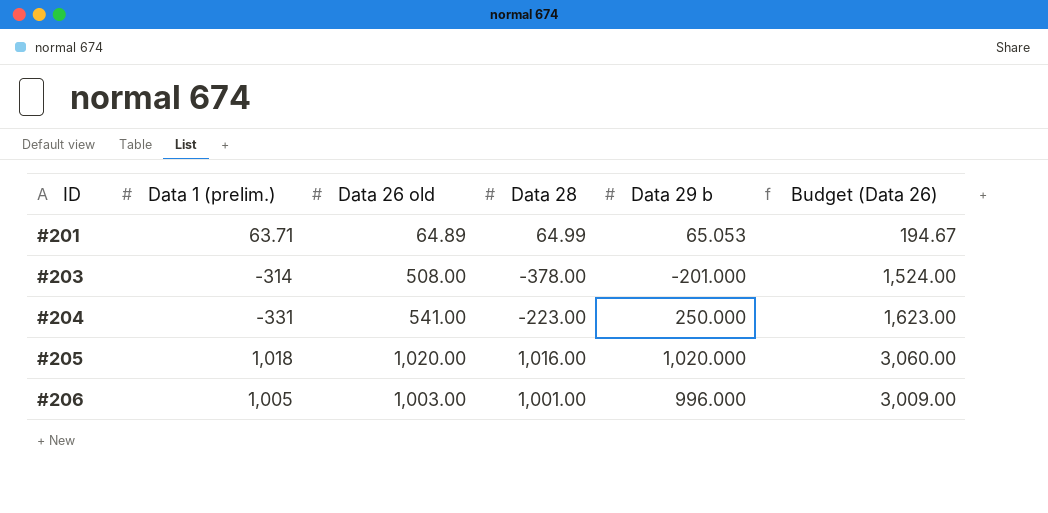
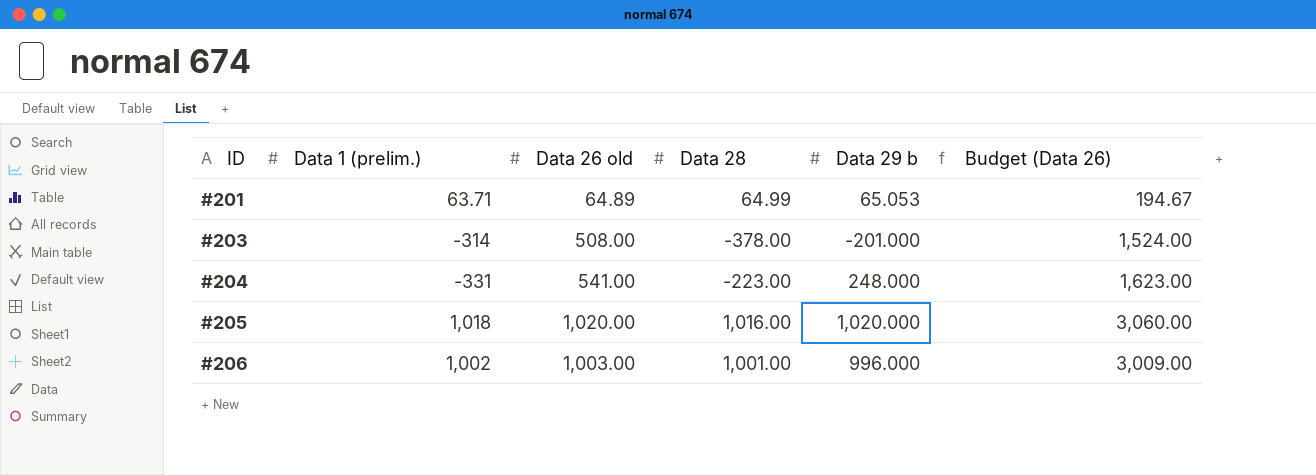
#204 | Data 29 b: 250.000 -> 248.000
#206 | Data 1 (prelim.): 1,005 -> 1,002

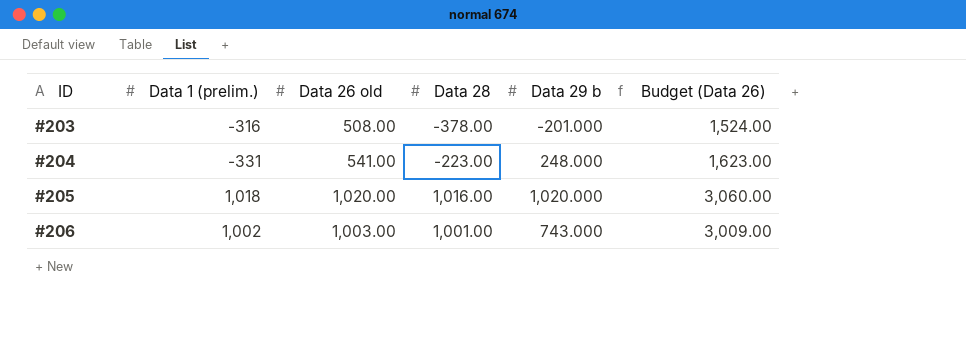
row #201: 63.71 | 64.89 | 64.99 | 65.053 | 194.67 -> none
#203 | Data 1 (prelim.): -314 -> -316
#206 | Data 29 b: 996.000 -> 743.000

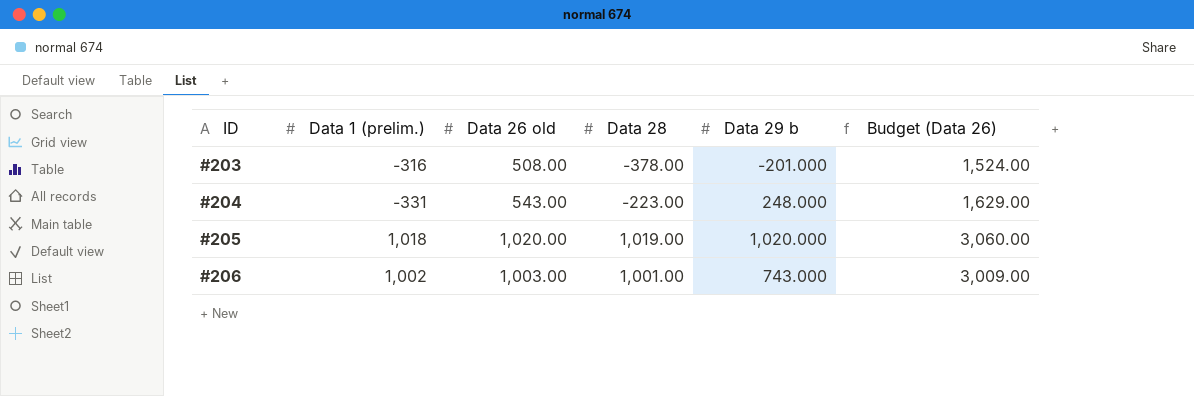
#204 | Data 26 old: 541.00 -> 543.00
#204 | Budget (Data 26): 1,623.00 -> 1,629.00
#205 | Data 28: 1,016.00 -> 1,019.00

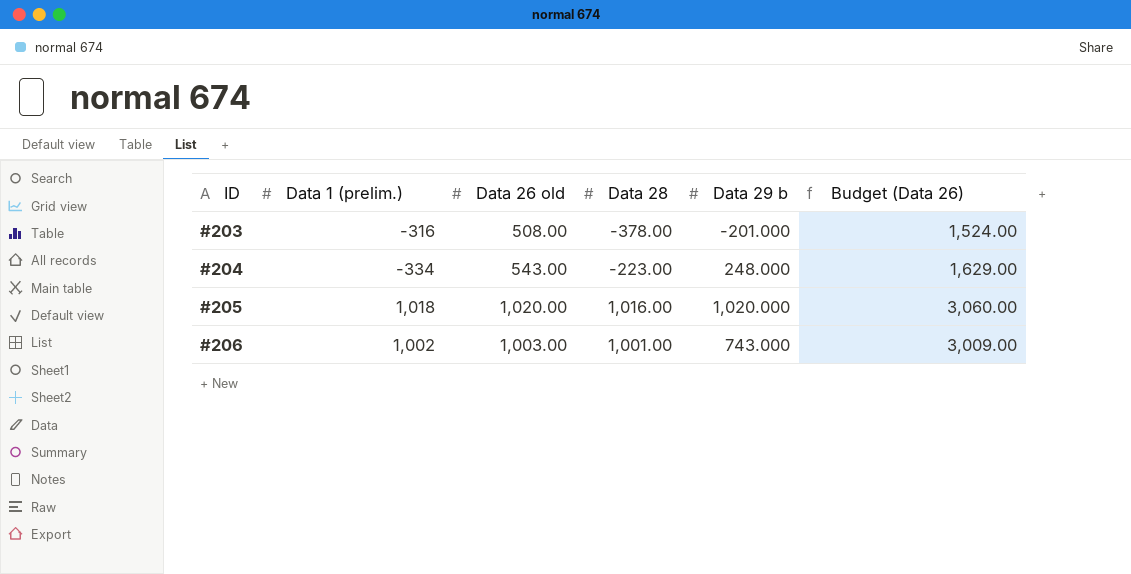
#204 | Data 1 (prelim.): -331 -> -334
#205 | Data 28: 1,019.00 -> 1,016.00

